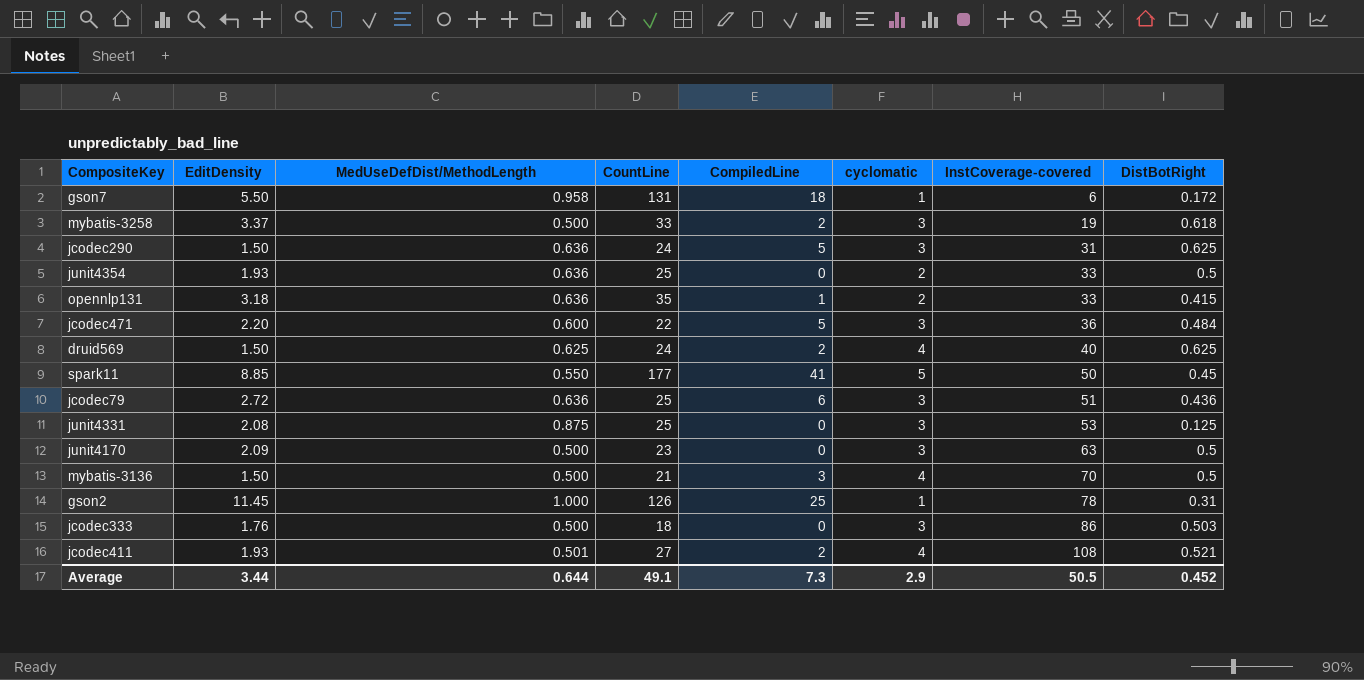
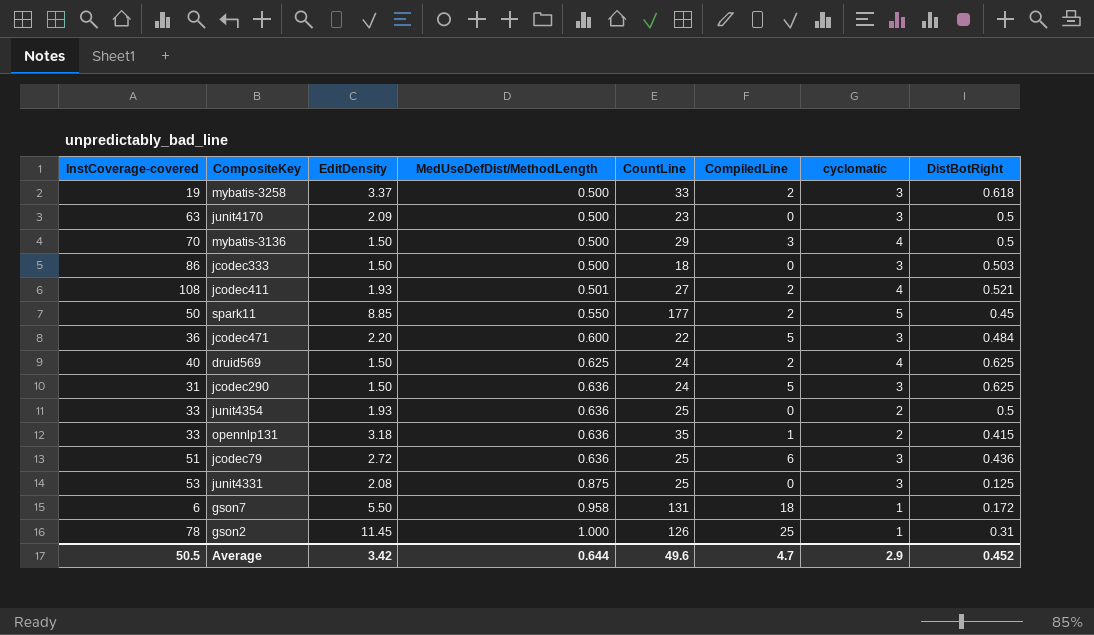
row order: InstCoverage-covered ascending -> MedUseDefDist/MethodLength ascending
column InstCoverage-covered | position: 7 -> 1
mybatis-3136 | CountLine: 21 -> 29
jcodec333 | EditDensity: 1.76 -> 1.50
spark11 | CompiledLine: 41 -> 2
Average | EditDensity: 3.44 -> 3.42
Average | CountLine: 49.1 -> 49.6
Average | CompiledLine: 7.3 -> 4.7

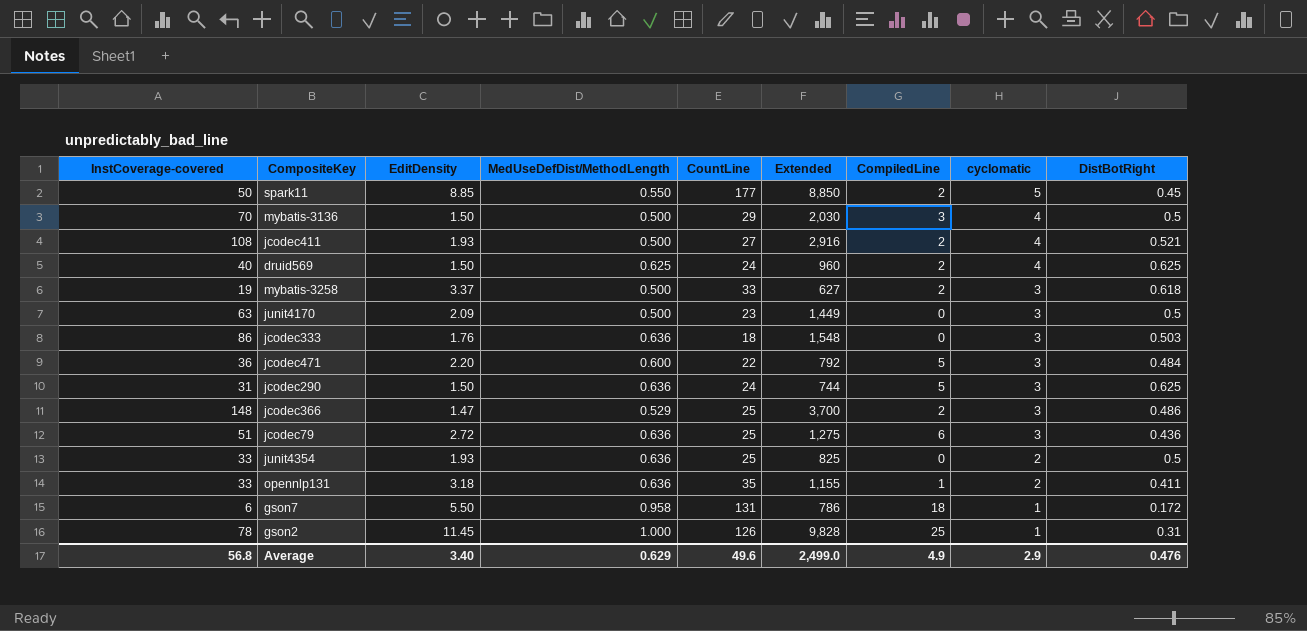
row order: MedUseDefDist/MethodLength ascending -> cyclomatic descending
column Extended | formula: none -> [InstCoverage-covered] * [CountLine]
row junit4331: 53 | 2.08 | 0.875 | 25 | 0 | 3 | 0.125 -> none
jcodec411 | MedUseDefDist/MethodLength: 0.501 -> 0.500
jcodec333 | EditDensity: 1.50 -> 1.76
jcodec333 | MedUseDefDist/MethodLength: 0.500 -> 0.636
row jcodec366: none -> 148 | 1.47 | 0.529 | 25 | 3,700 | 2 | 3 | 0.486
opennlp131 | DistBotRight: 0.415 -> 0.411
Average | InstCoverage-covered: 50.5 -> 56.8
Average | EditDensity: 3.42 -> 3.40
Average | MedUseDefDist/MethodLength: 0.644 -> 0.629
Average | CompiledLine: 4.7 -> 4.9
Average | DistBotRight: 0.452 -> 0.476

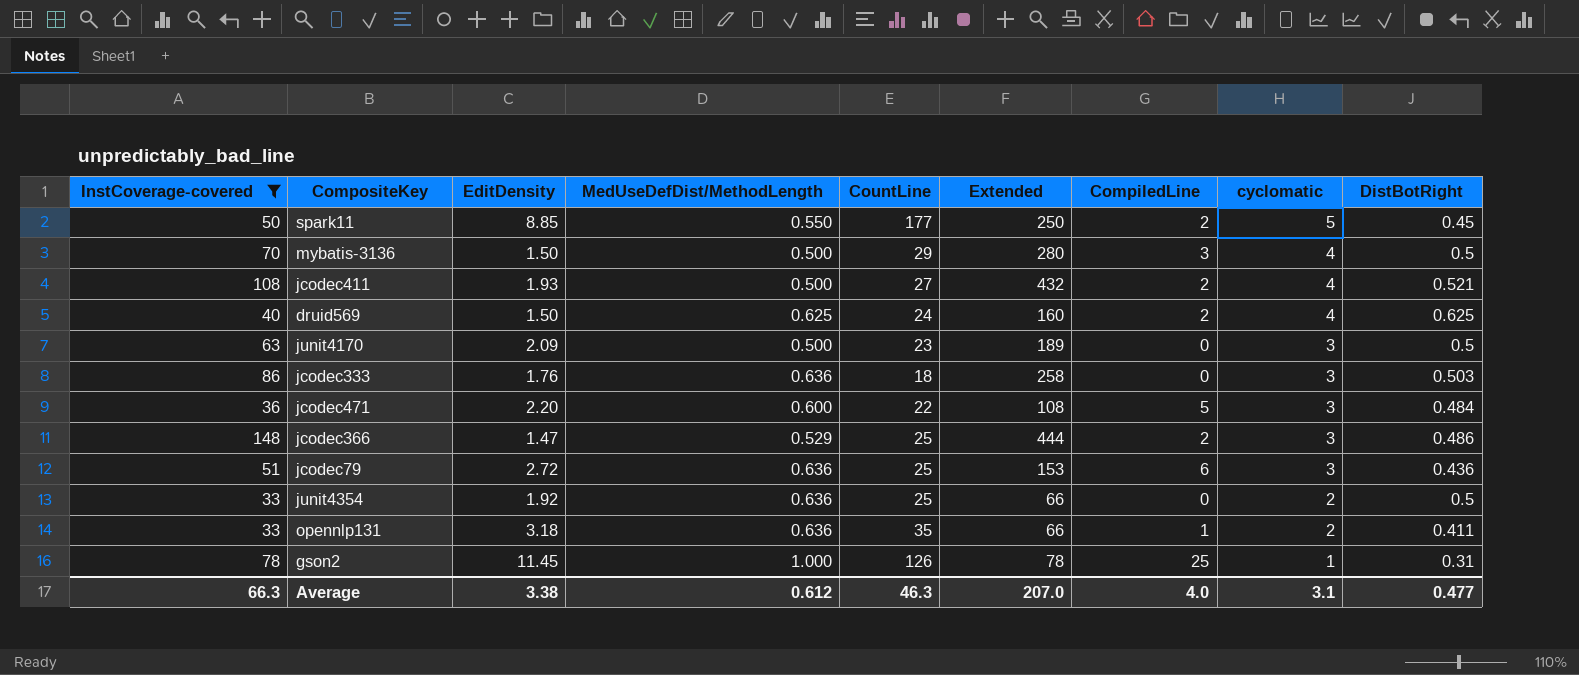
filter: none -> InstCoverage-covered >= 33
column Extended | formula: [InstCoverage-covered] * [CountLine] -> [InstCoverage-covered] * [cyclomatic]
junit4354 | EditDensity: 1.93 -> 1.92
Average | InstCoverage-covered: 56.8 -> 66.3
Average | EditDensity: 3.40 -> 3.38
Average | MedUseDefDist/MethodLength: 0.629 -> 0.612
Average | CountLine: 49.6 -> 46.3
Average | Extended: 2,499.0 -> 207.0
Average | CompiledLine: 4.9 -> 4.0
Average | cyclomatic: 2.9 -> 3.1
Average | DistBotRight: 0.476 -> 0.477

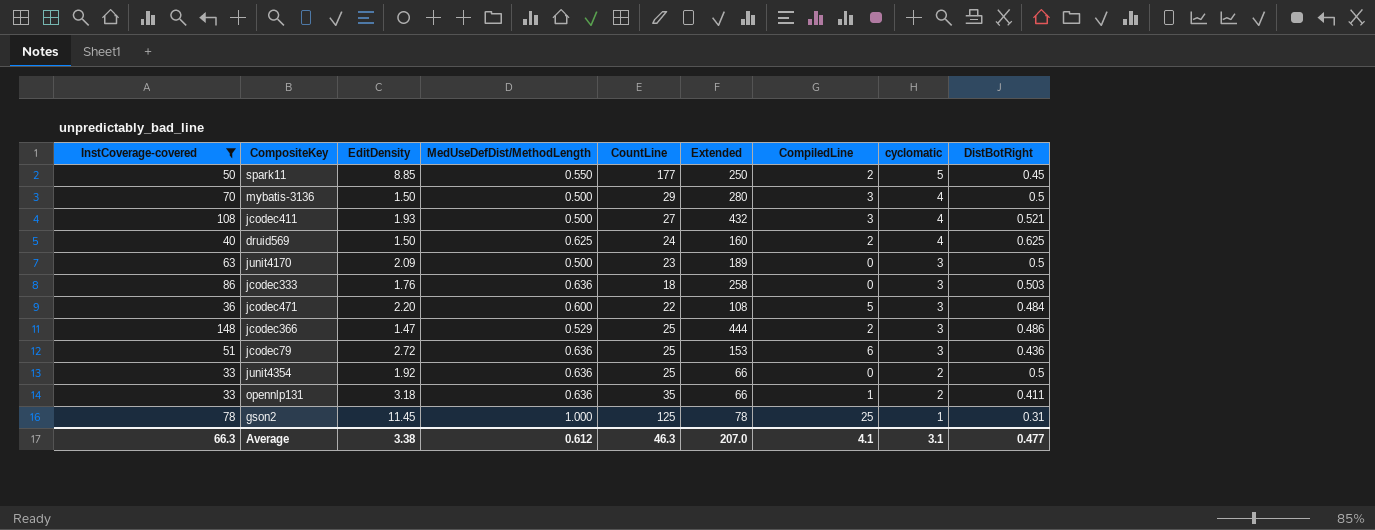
jcodec411 | CompiledLine: 2 -> 3
gson2 | CountLine: 126 -> 125
Average | CompiledLine: 4.0 -> 4.1

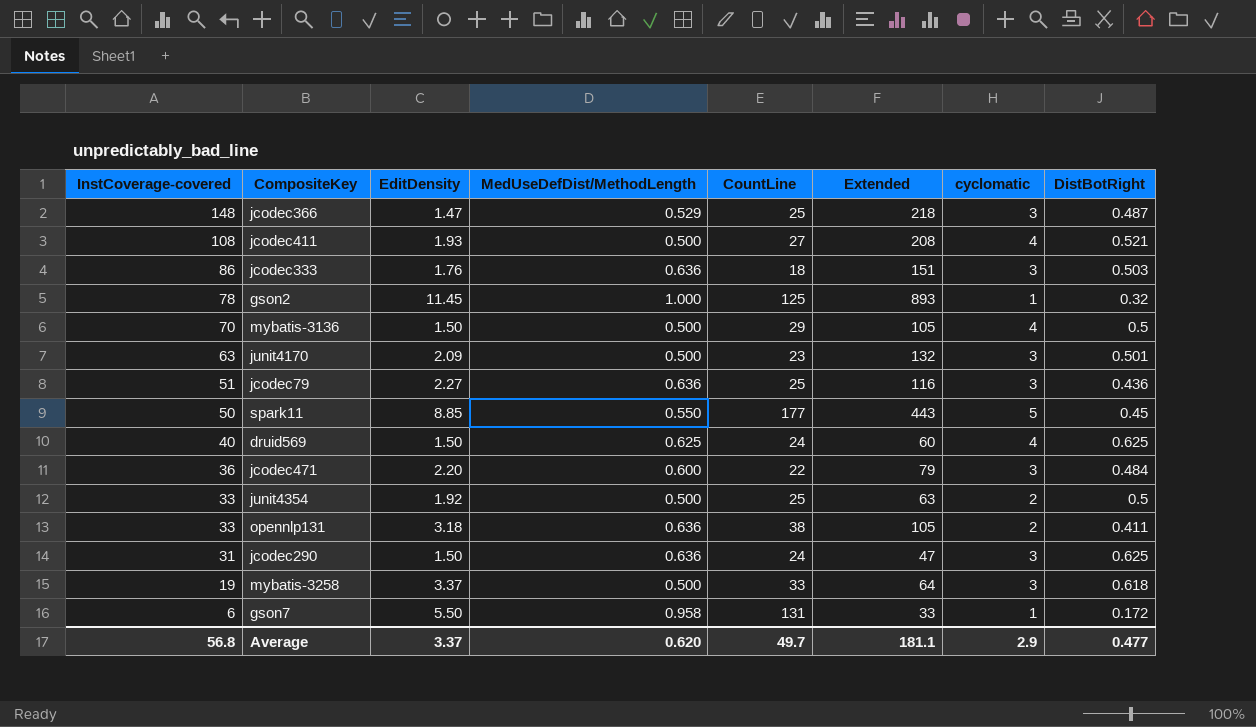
filter: InstCoverage-covered >= 33 -> none
row order: cyclomatic descending -> InstCoverage-covered descending
column CompiledLine | position: 7 -> none
column Extended | formula: [InstCoverage-covered] * [cyclomatic] -> [InstCoverage-covered] * [EditDensity]
jcodec366 | DistBotRight: 0.486 -> 0.487
gson2 | DistBotRight: 0.31 -> 0.32
junit4170 | DistBotRight: 0.5 -> 0.501
jcodec79 | EditDensity: 2.72 -> 2.27
junit4354 | MedUseDefDist/MethodLength: 0.636 -> 0.500
opennlp131 | CountLine: 35 -> 38
Average | InstCoverage-covered: 66.3 -> 56.8
Average | EditDensity: 3.38 -> 3.37
Average | MedUseDefDist/MethodLength: 0.612 -> 0.620
Average | CountLine: 46.3 -> 49.7
Average | Extended: 207.0 -> 181.1
Average | cyclomatic: 3.1 -> 2.9

